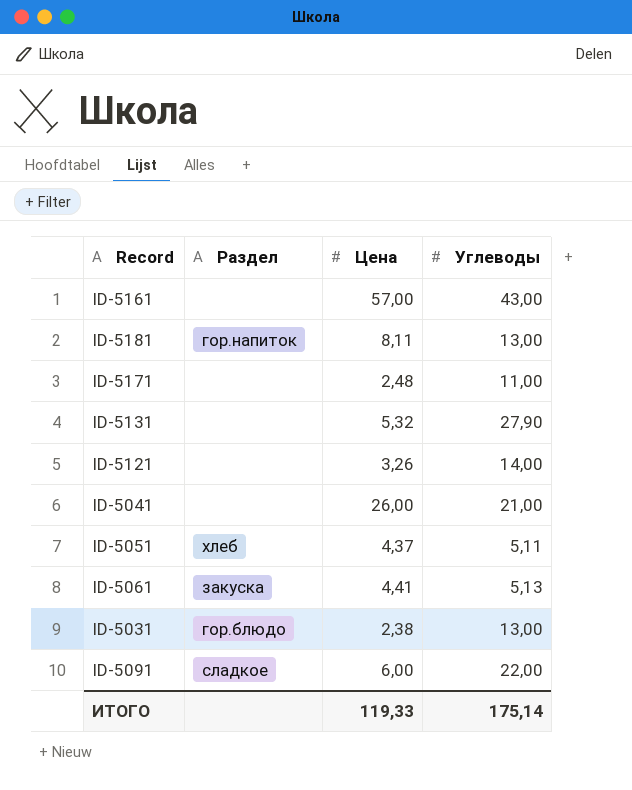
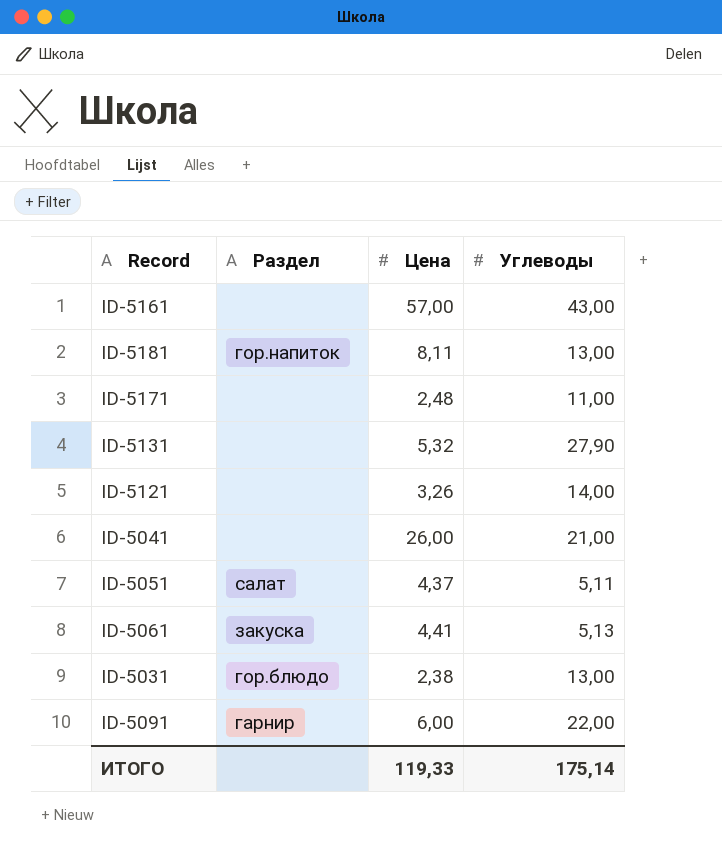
ID-5051 | Раздел: хлеб -> салат
ID-5091 | Раздел: сладкое -> гарнир

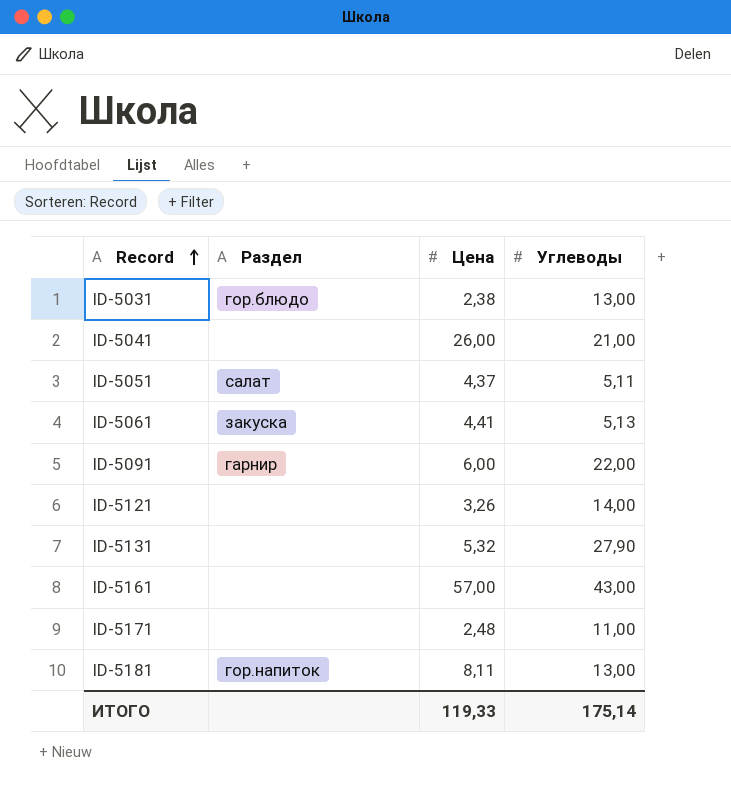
row order: none -> Record ascending

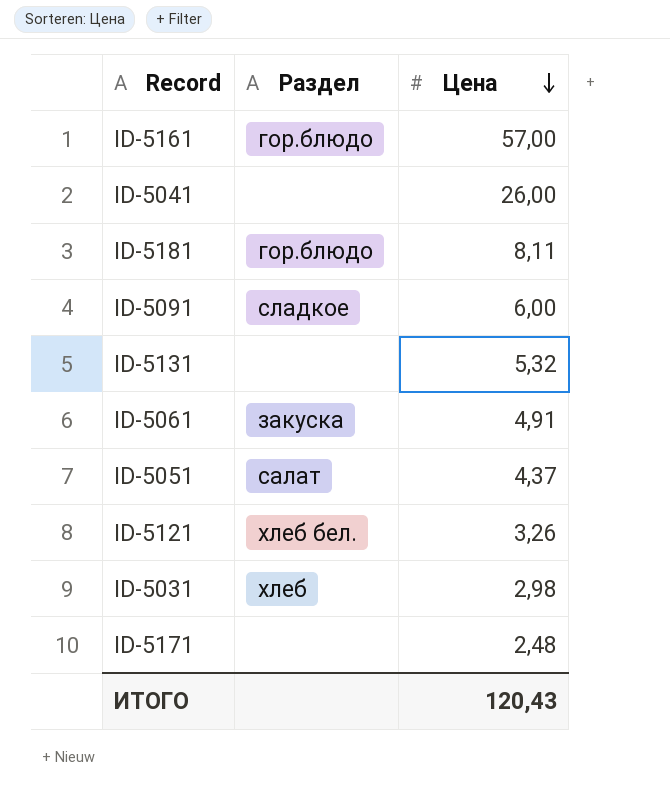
row order: Record ascending -> Цена descending
column Углеводы | position: 4 -> none
ID-5161 | Раздел: none -> гор.блюдо
ID-5181 | Раздел: гор.напиток -> гор.блюдо
ID-5091 | Раздел: гарнир -> сладкое
ID-5061 | Цена: 4,41 -> 4,91
ID-5121 | Раздел: none -> хлеб бел.
ID-5031 | Раздел: гор.блюдо -> хлеб
ID-5031 | Цена: 2,38 -> 2,98
ИТОГО | Цена: 119,33 -> 120,43

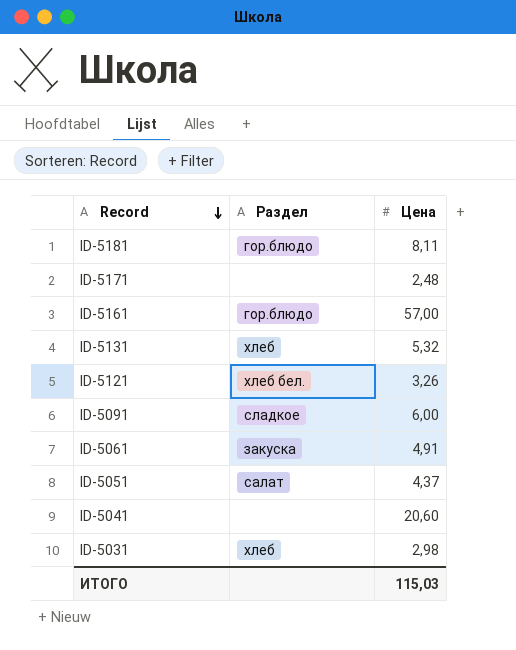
row order: Цена descending -> Record descending
ID-5131 | Раздел: none -> хлеб
ID-5041 | Цена: 26,00 -> 20,60
ИТОГО | Цена: 120,43 -> 115,03

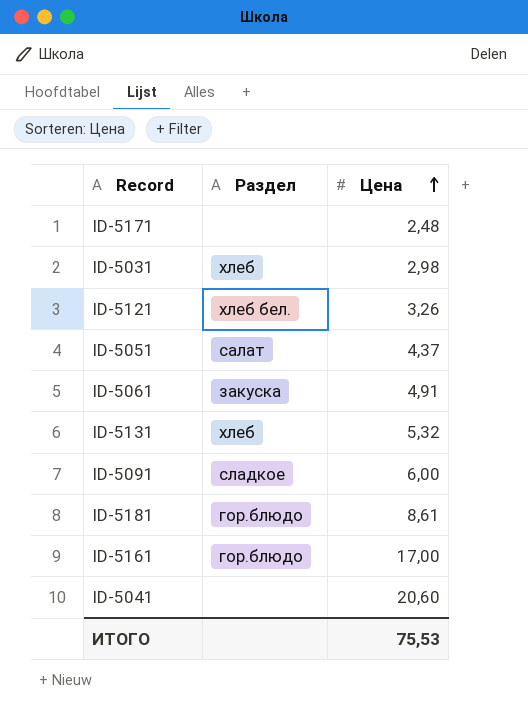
row order: Record descending -> Цена ascending
ID-5181 | Цена: 8,11 -> 8,61
ID-5161 | Цена: 57,00 -> 17,00
ИТОГО | Цена: 115,03 -> 75,53

